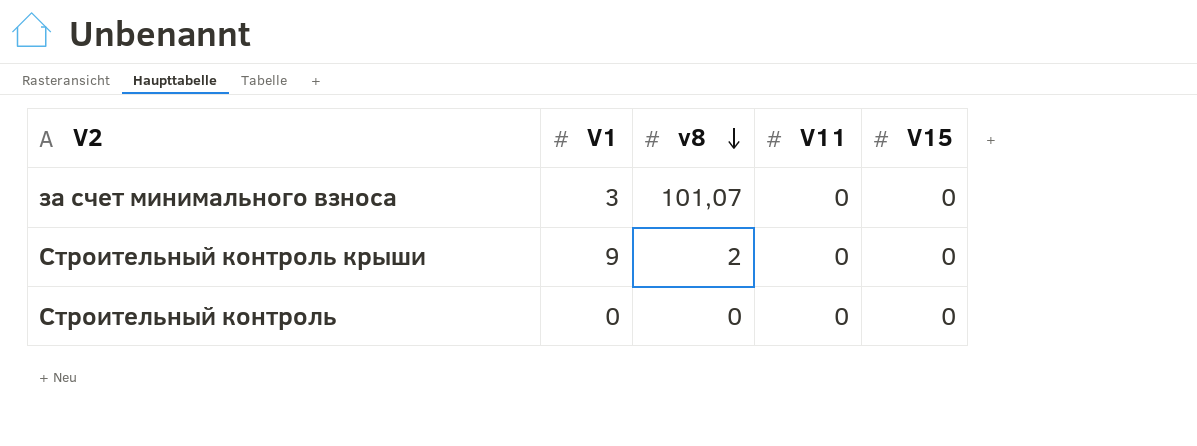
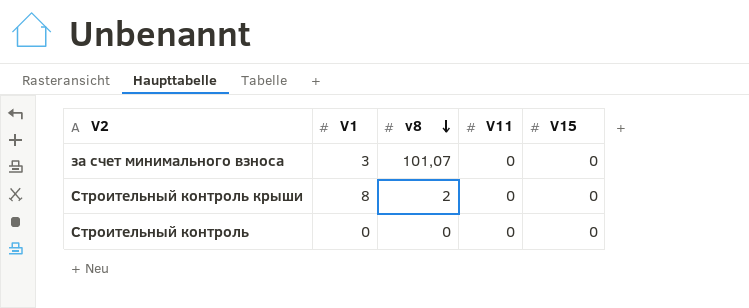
Строительный контроль крыши | V1: 9 -> 8

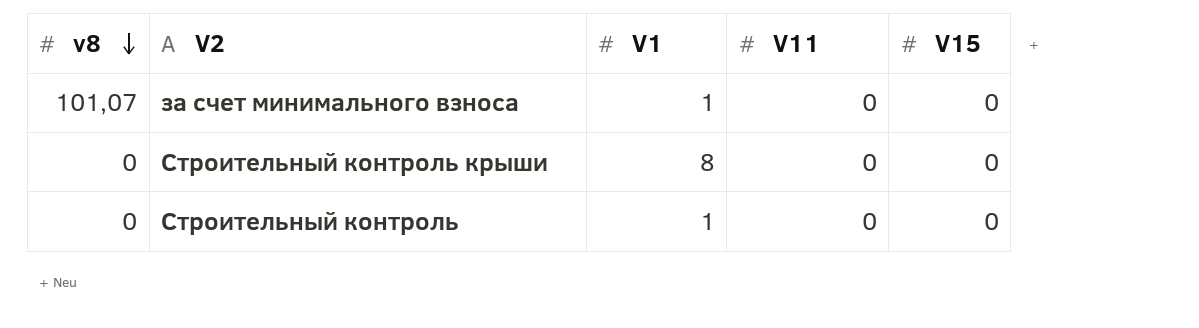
column v8 | position: 3 -> 1
за счет минимального взноса | V1: 3 -> 1
Строительный контроль крыши | v8: 2 -> 0
Строительный контроль | V1: 0 -> 1

